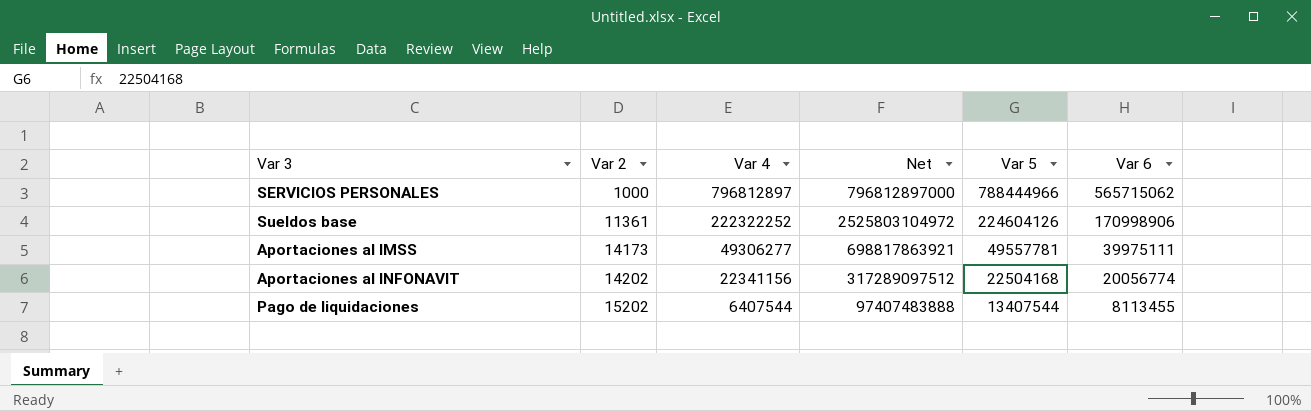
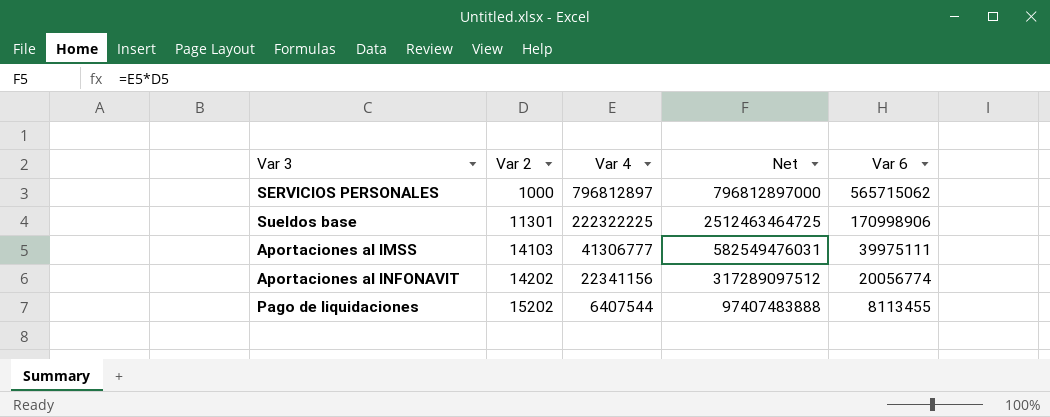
column Var 5 | position: 5 -> none
Sueldos base | Var 2: 11361 -> 11301
Sueldos base | Var 4: 222322252 -> 222322225
Sueldos base | Net: 2525803104972 -> 2512463464725
Aportaciones al IMSS | Var 2: 14173 -> 14103
Aportaciones al IMSS | Var 4: 49306277 -> 41306777
Aportaciones al IMSS | Net: 698817863921 -> 582549476031

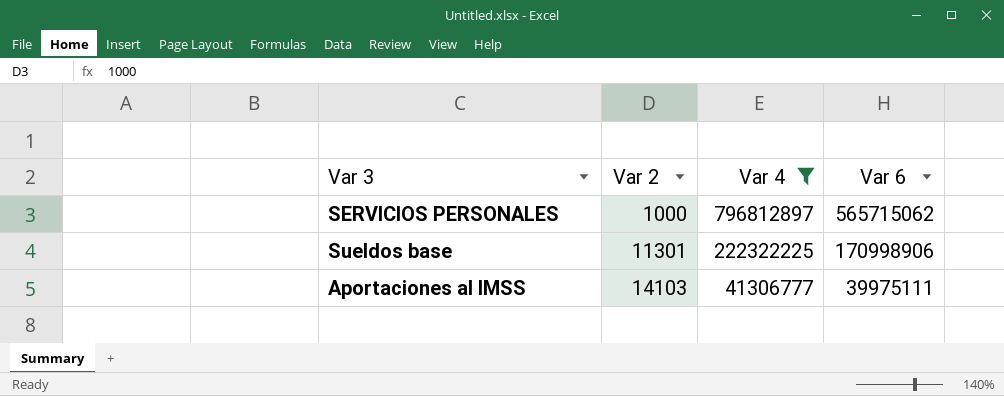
filter: none -> Var 4 >= 41306777
column Net | formula: [Var 2] * [Var 4] -> none

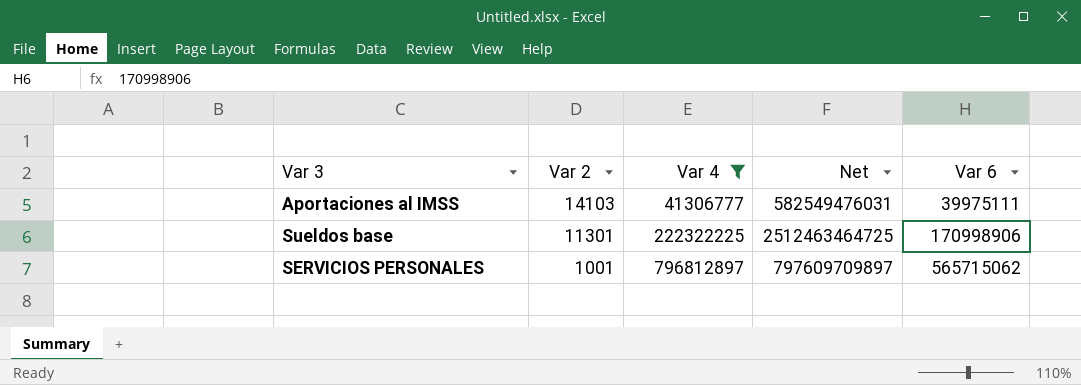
row order: Var 2 ascending -> Var 2 descending
column Net | formula: none -> [Var 2] * [Var 4]
SERVICIOS PERSONALES | Var 2: 1000 -> 1001

